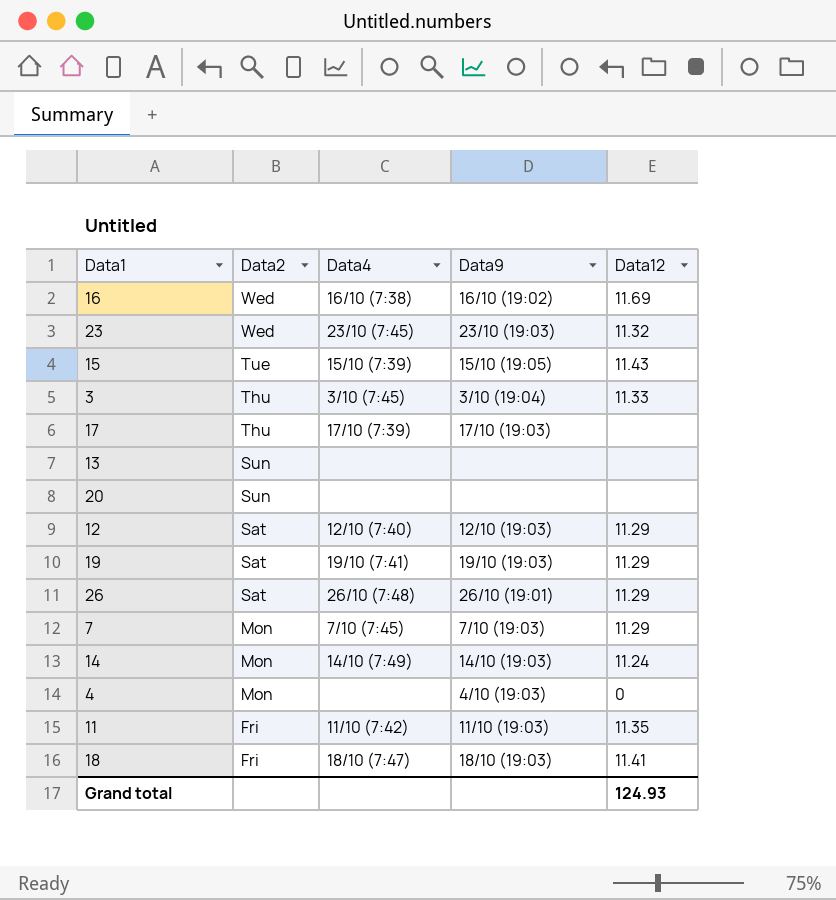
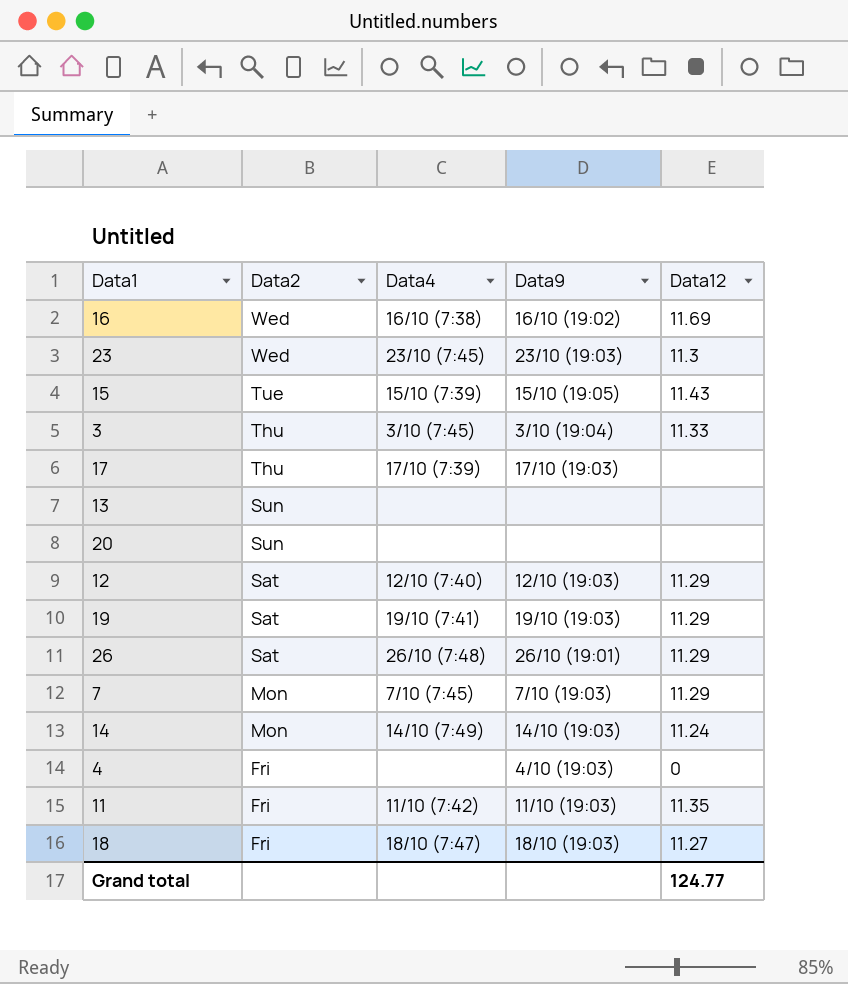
23 | Data12: 11.32 -> 11.3
4 | Data2: Mon -> Fri
18 | Data12: 11.41 -> 11.27
Grand total | Data12: 124.93 -> 124.77

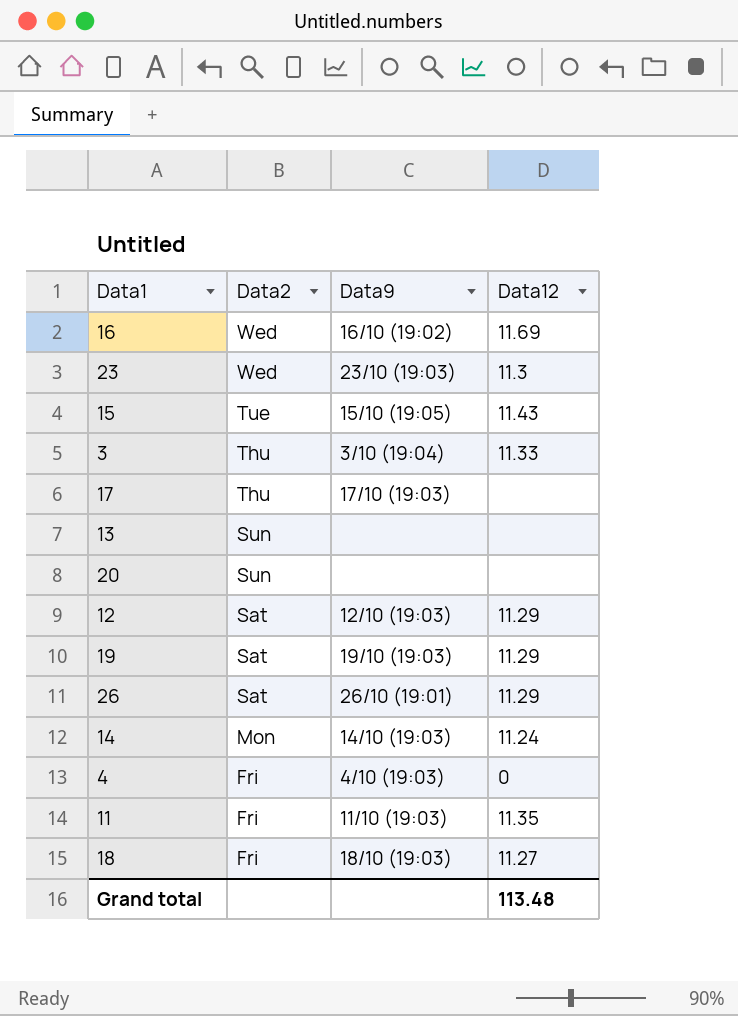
column Data4 | position: 3 -> none
row 7: Mon | 7/10 (7:45) | 7/10 (19:03) | 11.29 -> none
Grand total | Data12: 124.77 -> 113.48

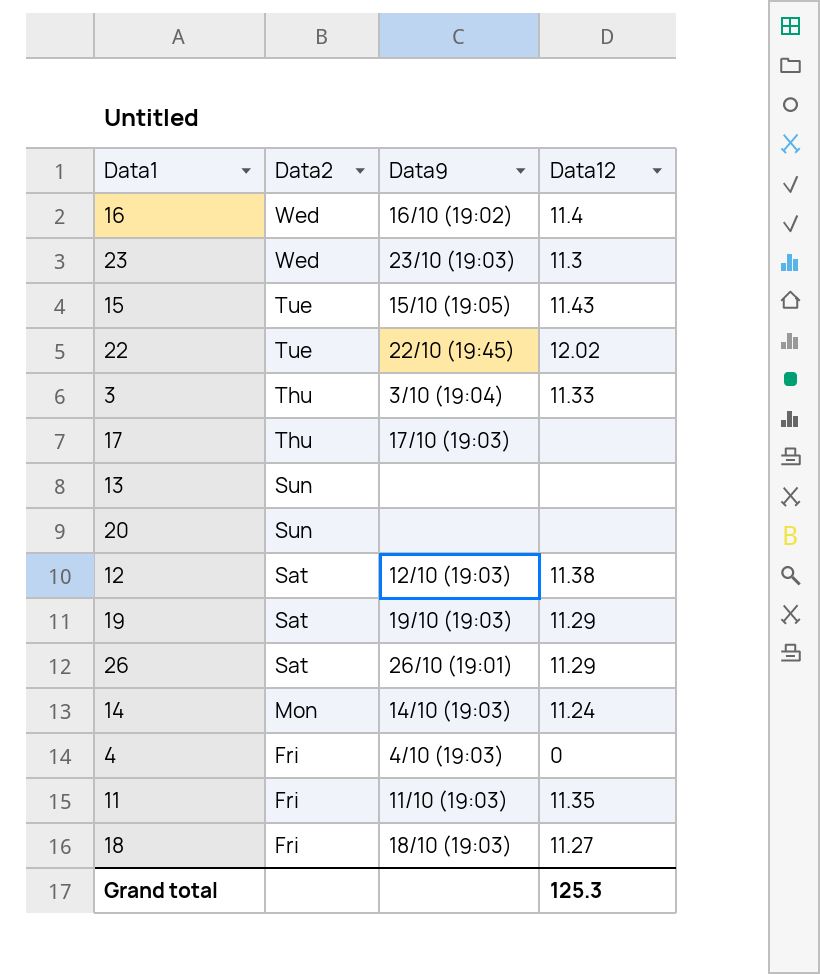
16 | Data12: 11.69 -> 11.4
row 22: none -> Tue | 22/10 (19:45) | 12.02
12 | Data12: 11.29 -> 11.38
Grand total | Data12: 113.48 -> 125.3

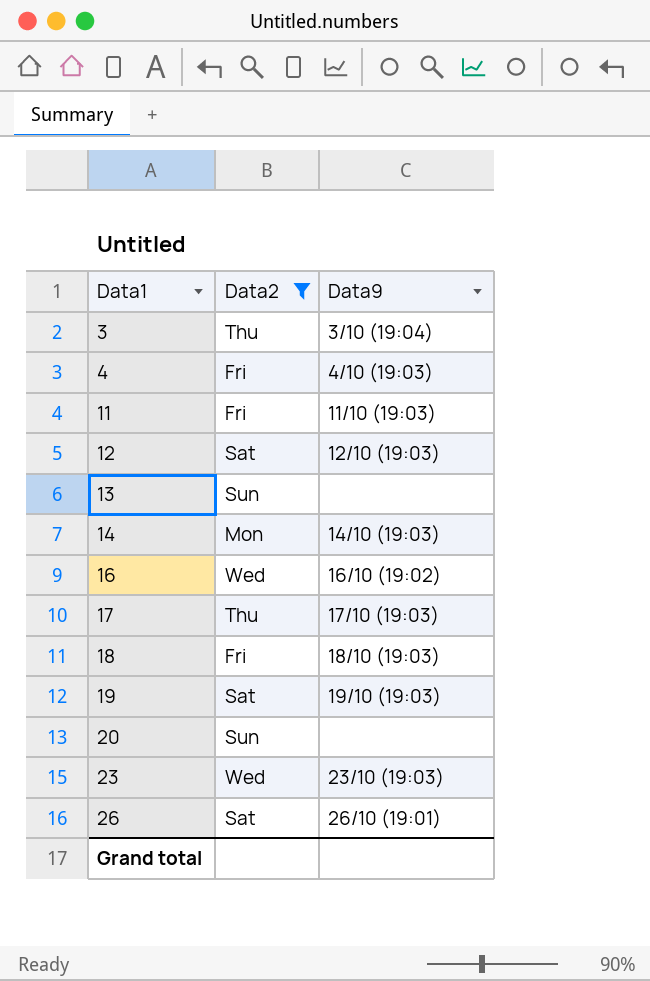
filter: none -> Data2 != Tue
row order: Data2 descending -> Data1 ascending
column Data12 | position: 4 -> none

